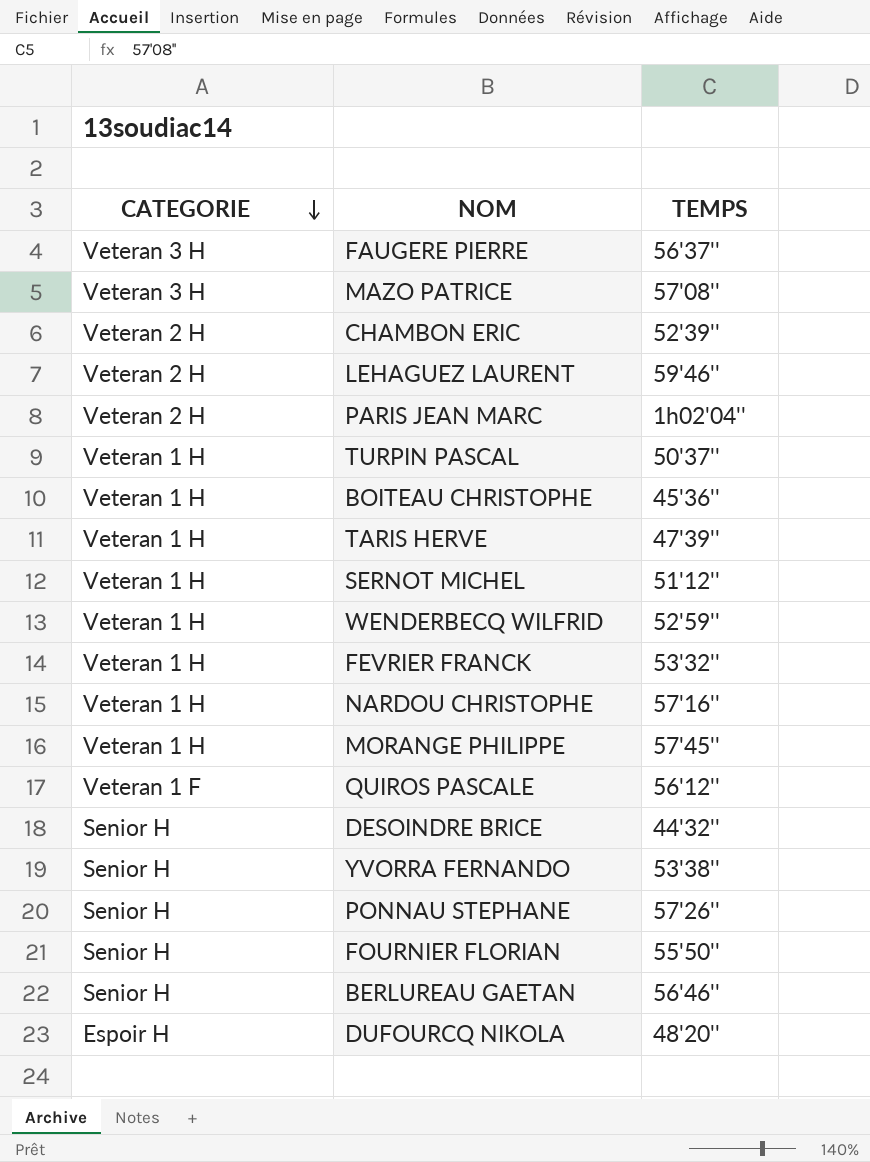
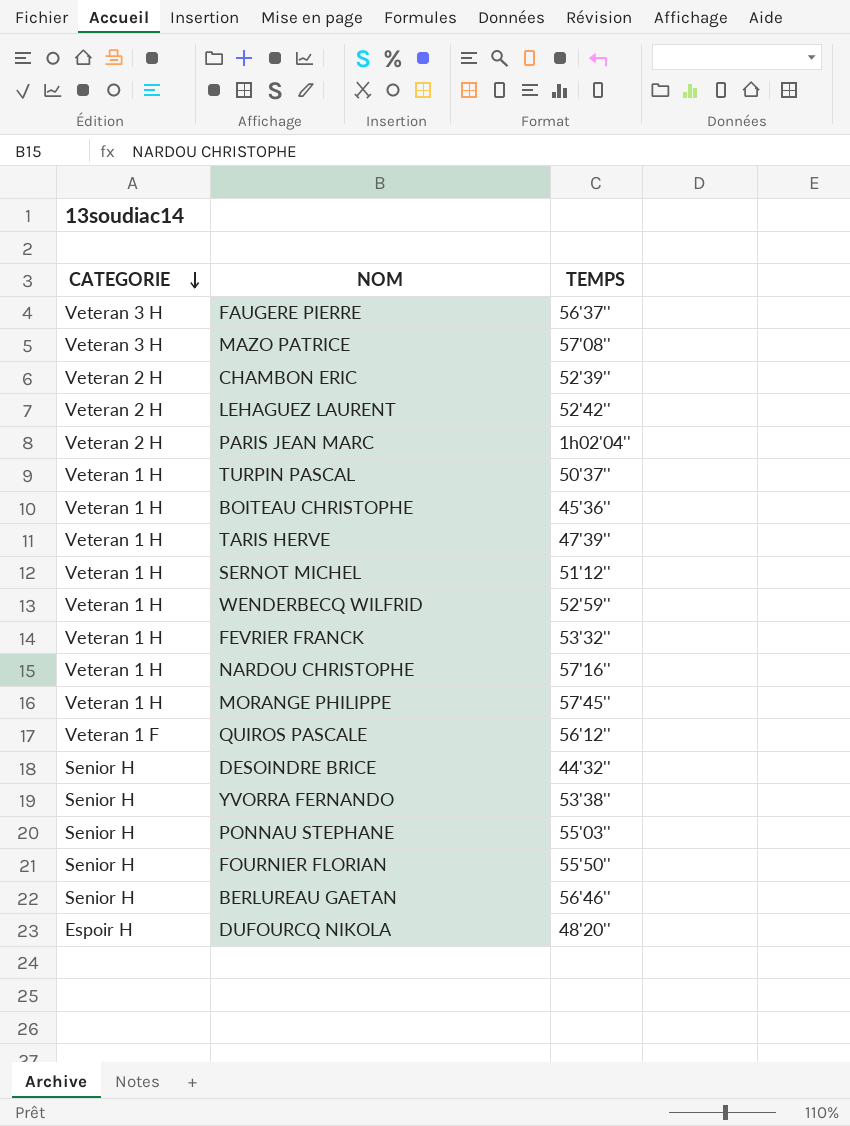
LEHAGUEZ LAURENT | TEMPS: 59'46'' -> 52'42''
PONNAU STEPHANE | TEMPS: 57'26'' -> 55'03''

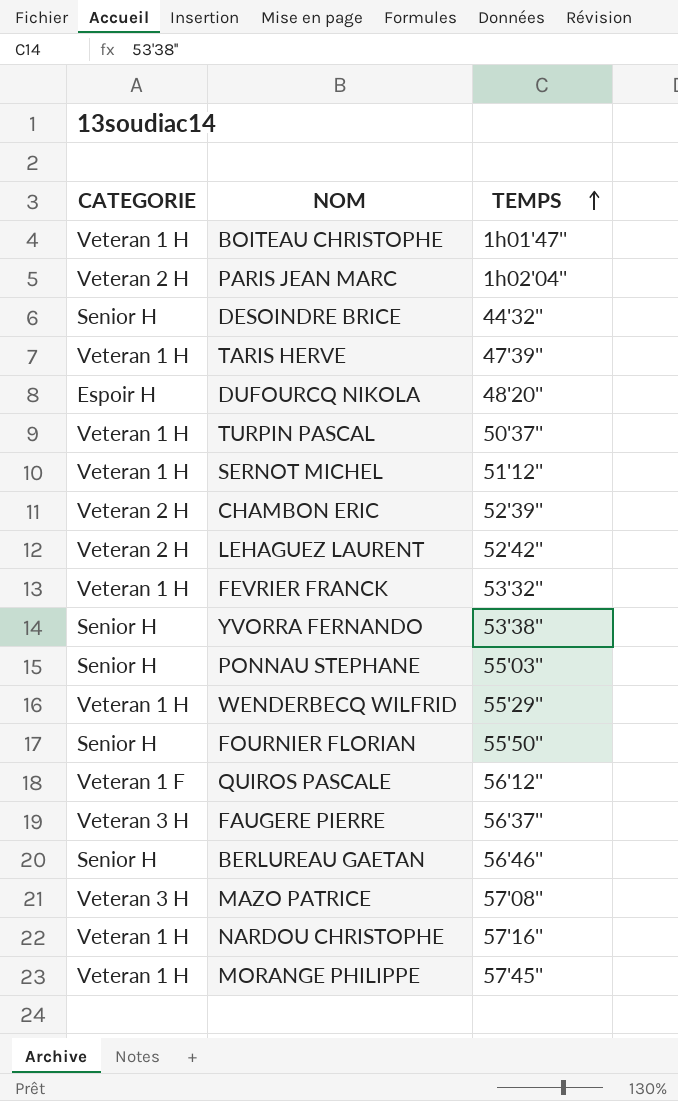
row order: CATEGORIE descending -> TEMPS ascending
BOITEAU CHRISTOPHE | TEMPS: 45'36'' -> 1h01'47''
WENDERBECQ WILFRID | TEMPS: 52'59'' -> 55'29''

